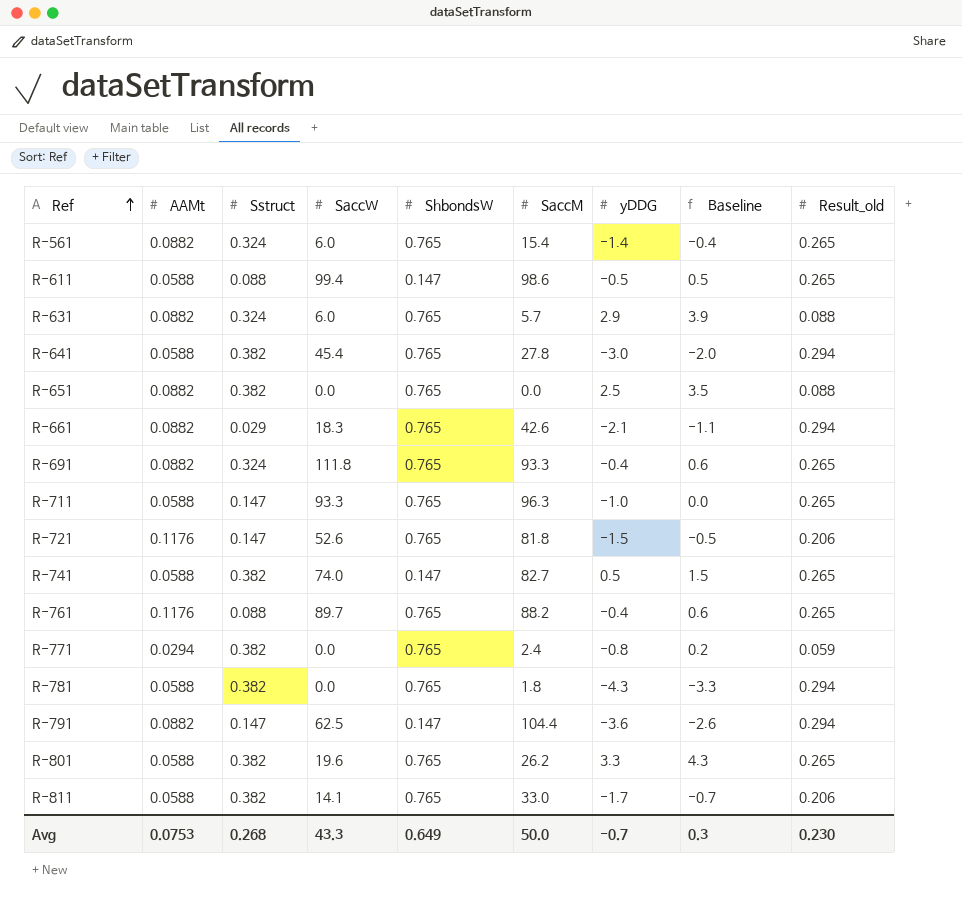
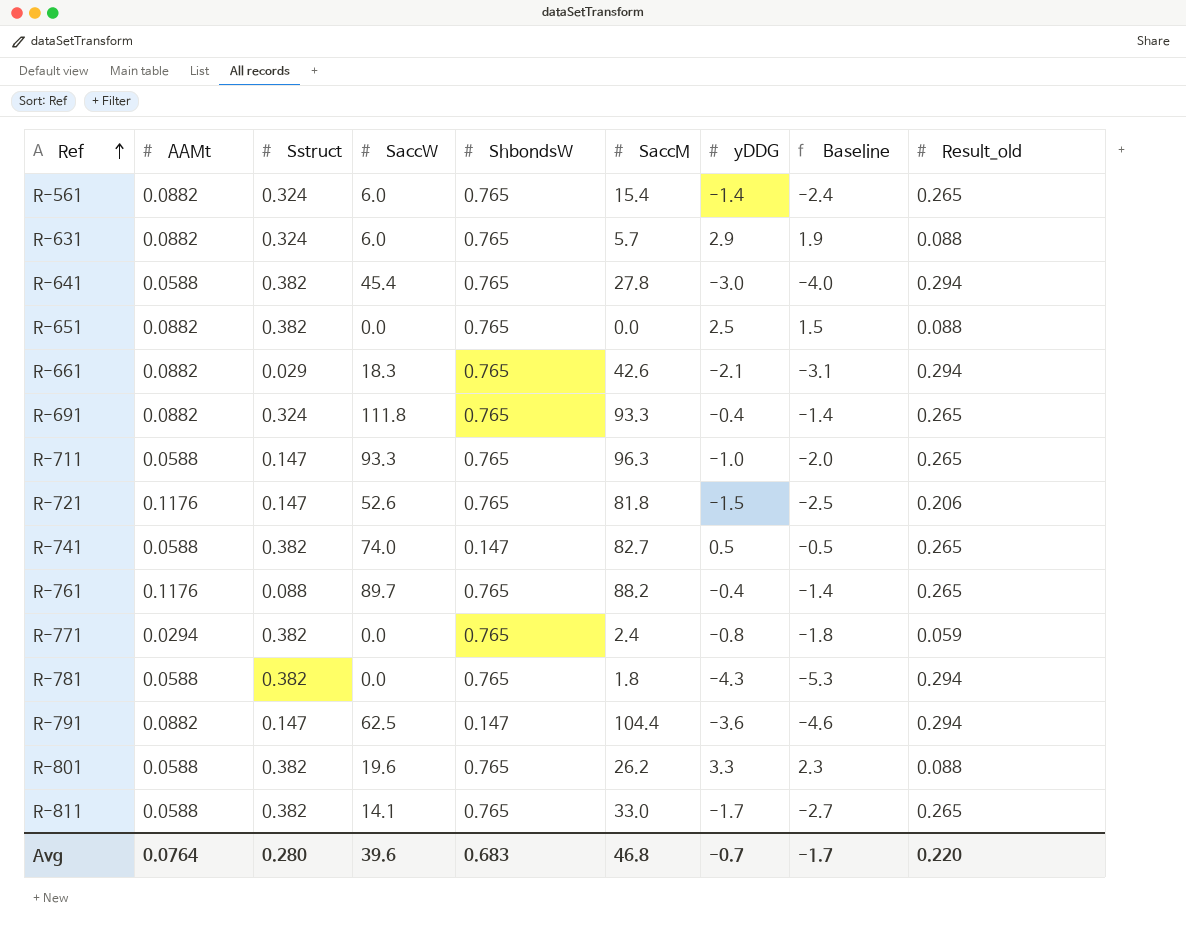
column Baseline | formula: [yDDG] + 1 -> [yDDG] - 1
row R-611: 0.0588 | 0.088 | 99.4 | 0.147 | 98.6 | -0.5 | 0.5 | 0.265 -> none
R-801 | Result_old: 0.265 -> 0.088
R-811 | Result_old: 0.206 -> 0.265
Avg | AAMt: 0.0753 -> 0.0764
Avg | Sstruct: 0.268 -> 0.280
Avg | SaccW: 43.3 -> 39.6
Avg | ShbondsW: 0.649 -> 0.683
Avg | SaccM: 50.0 -> 46.8
Avg | Baseline: 0.3 -> -1.7
Avg | Result_old: 0.230 -> 0.220

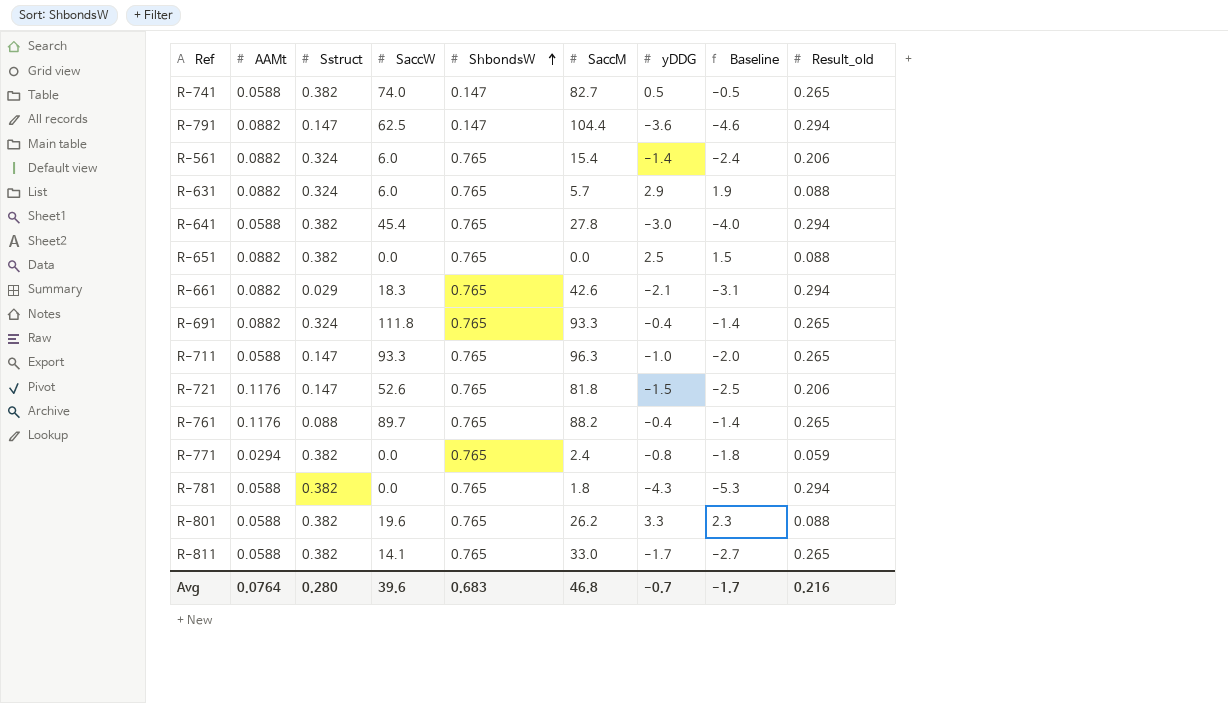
row order: Ref ascending -> ShbondsW ascending
R-561 | Result_old: 0.265 -> 0.206
Avg | Result_old: 0.220 -> 0.216

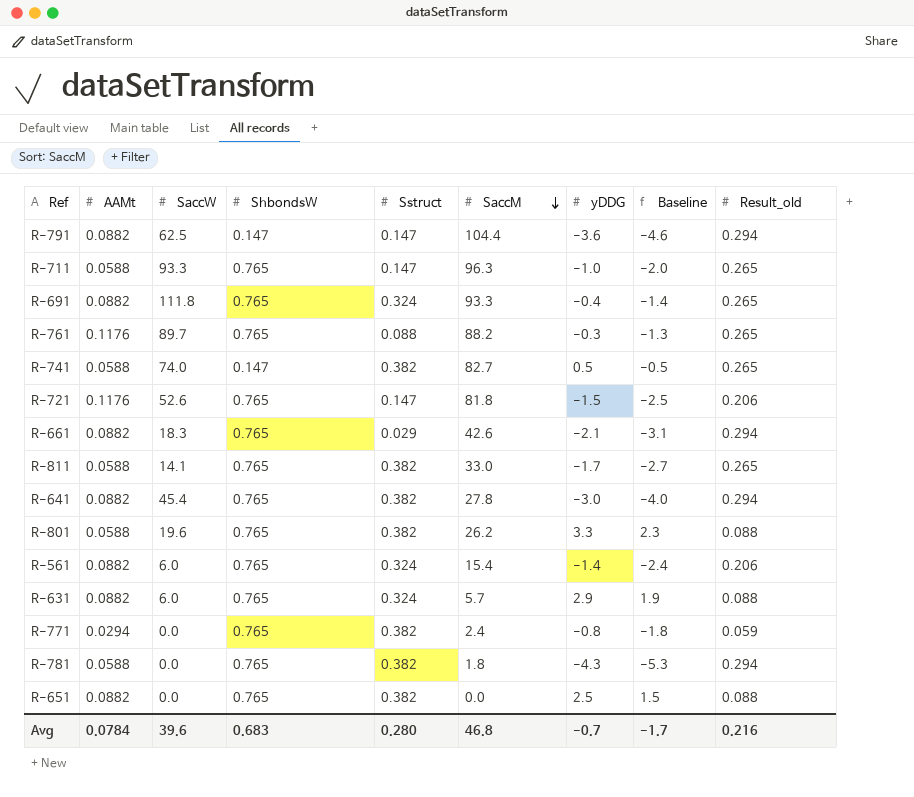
row order: ShbondsW ascending -> SaccM descending
column Sstruct | position: 3 -> 5
R-761 | yDDG: -0.4 -> -0.3
R-761 | Baseline: -1.4 -> -1.3
R-641 | AAMt: 0.0588 -> 0.0882
Avg | AAMt: 0.0764 -> 0.0784

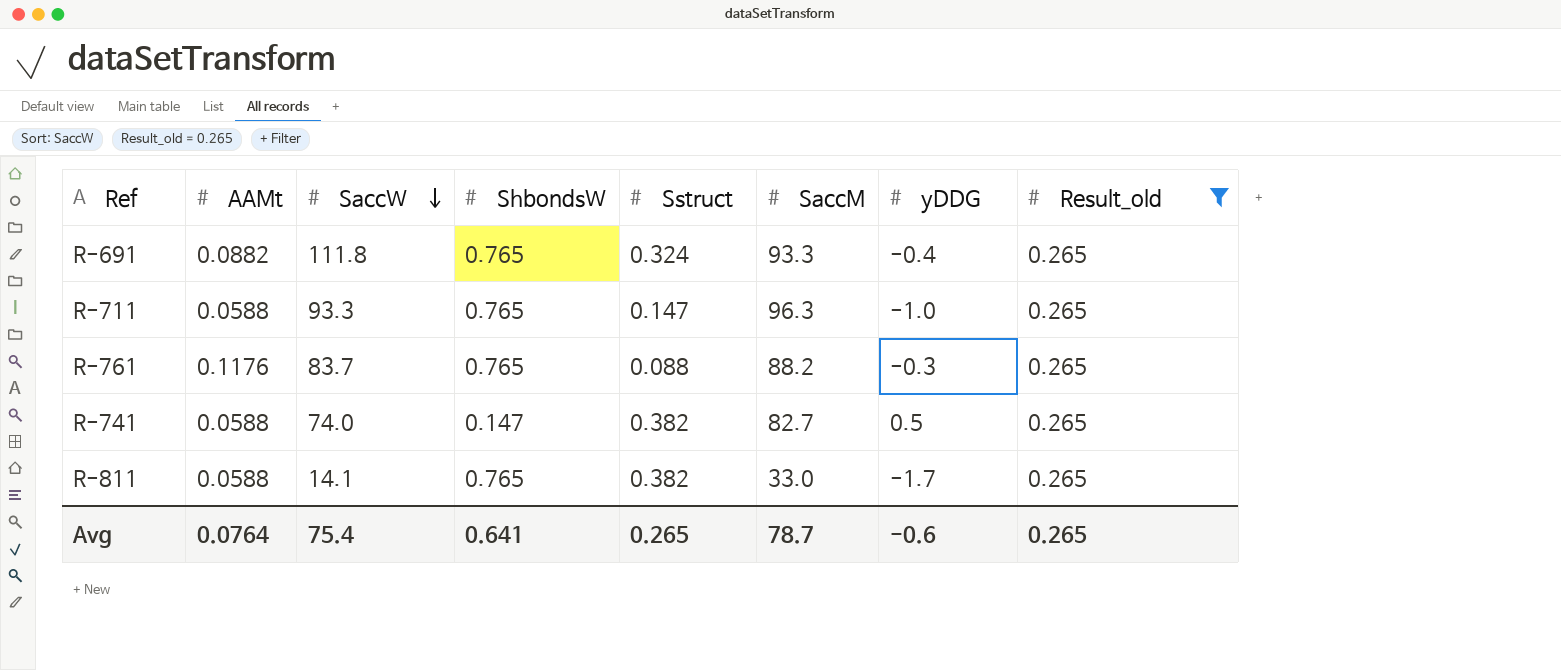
filter: none -> Result_old = 0.265
row order: SaccM descending -> SaccW descending
column Baseline | formula: [yDDG] - 1 -> none
R-761 | SaccW: 89.7 -> 83.7
Avg | AAMt: 0.0784 -> 0.0764
Avg | SaccW: 39.6 -> 75.4
Avg | ShbondsW: 0.683 -> 0.641
Avg | Sstruct: 0.280 -> 0.265
Avg | SaccM: 46.8 -> 78.7
Avg | yDDG: -0.7 -> -0.6
Avg | Result_old: 0.216 -> 0.265

